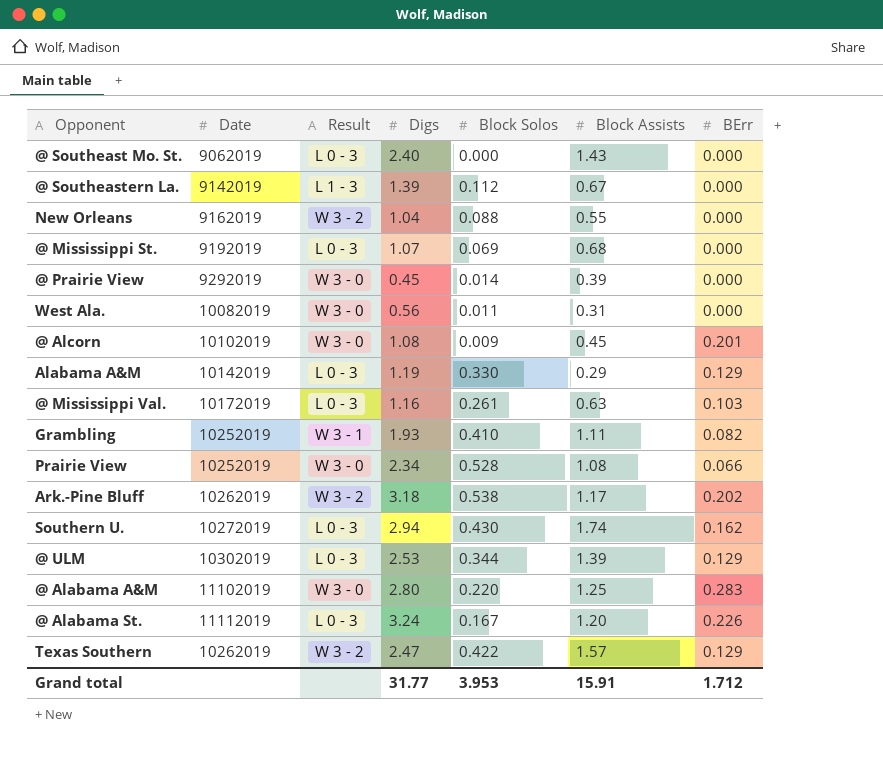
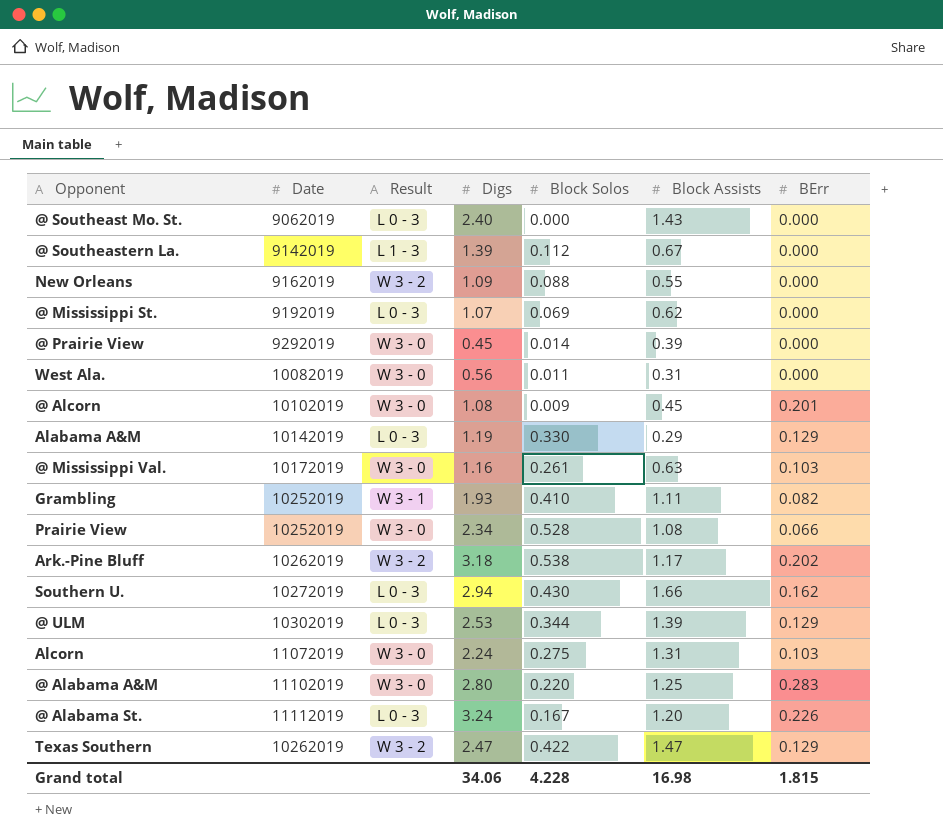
New Orleans | Digs: 1.04 -> 1.09
@ Mississippi St. | Block Assists: 0.68 -> 0.62
@ Mississippi Val. | Result: L 0 - 3 -> W 3 - 0
Southern U. | Block Assists: 1.74 -> 1.66
row Alcorn: none -> 11072019 | W 3 - 0 | 2.24 | 0.275 | 1.31 | 0.103
Texas Southern | Block Assists: 1.57 -> 1.47
Grand total | Digs: 31.77 -> 34.06
Grand total | Block Solos: 3.953 -> 4.228
Grand total | Block Assists: 15.91 -> 16.98
Grand total | BErr: 1.712 -> 1.815

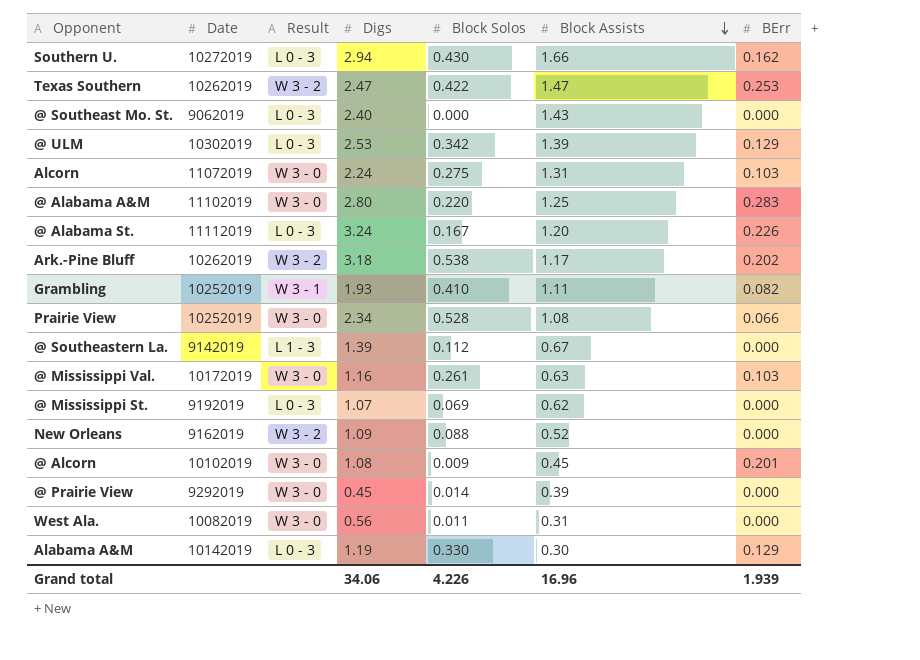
row order: none -> Block Assists descending
Texas Southern | BErr: 0.129 -> 0.253
@ ULM | Block Solos: 0.344 -> 0.342
New Orleans | Block Assists: 0.55 -> 0.52
Alabama A&M | Block Assists: 0.29 -> 0.30
Grand total | Block Solos: 4.228 -> 4.226
Grand total | Block Assists: 16.98 -> 16.96
Grand total | BErr: 1.815 -> 1.939

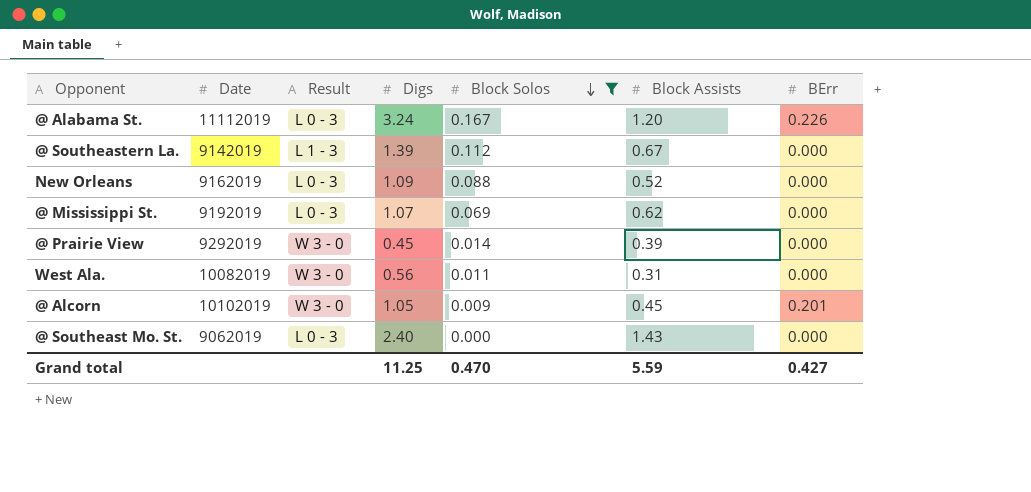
filter: none -> Block Solos <= 0.167
row order: Block Assists descending -> Block Solos descending
New Orleans | Result: W 3 - 2 -> L 0 - 3
@ Alcorn | Digs: 1.08 -> 1.05
Grand total | Digs: 34.06 -> 11.25
Grand total | Block Solos: 4.226 -> 0.470
Grand total | Block Assists: 16.96 -> 5.59
Grand total | BErr: 1.939 -> 0.427

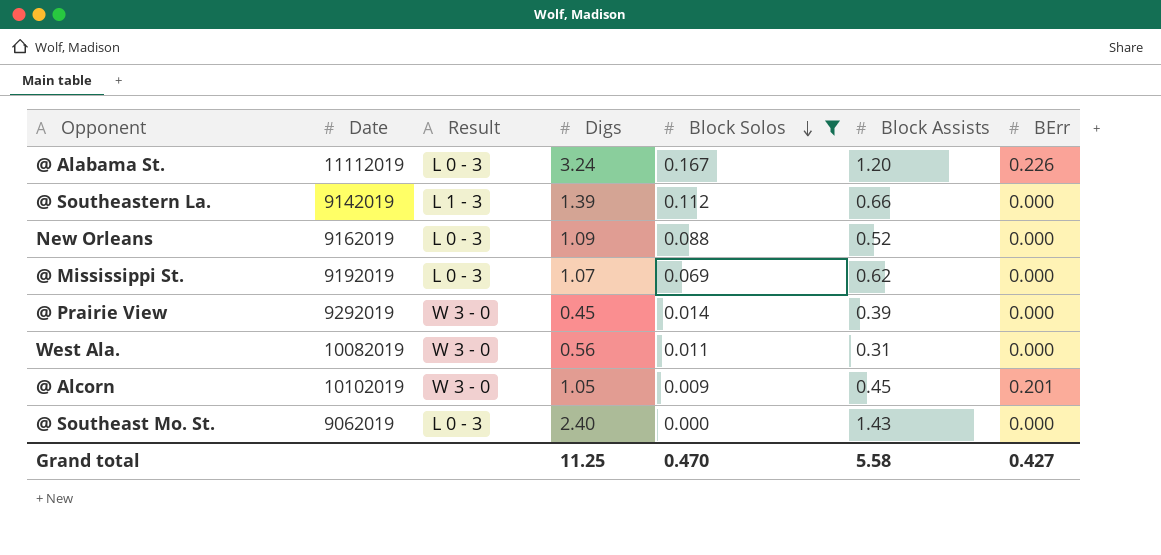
@ Southeastern La. | Block Assists: 0.67 -> 0.66
Grand total | Block Assists: 5.59 -> 5.58

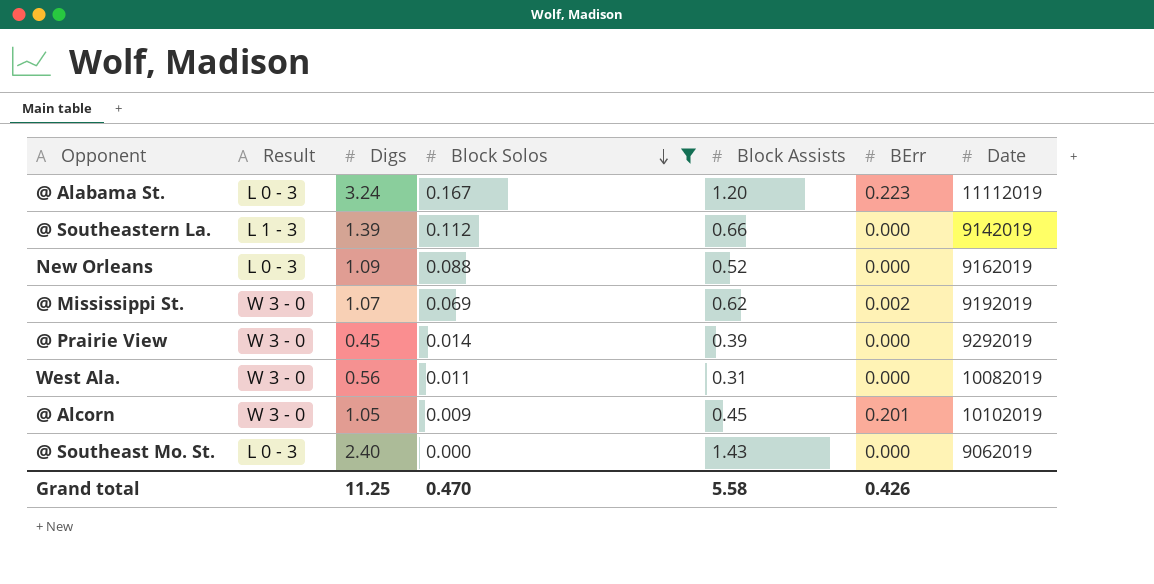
column Date | position: 2 -> 7
@ Alabama St. | BErr: 0.226 -> 0.223
@ Mississippi St. | Result: L 0 - 3 -> W 3 - 0
@ Mississippi St. | BErr: 0.000 -> 0.002
Grand total | BErr: 0.427 -> 0.426

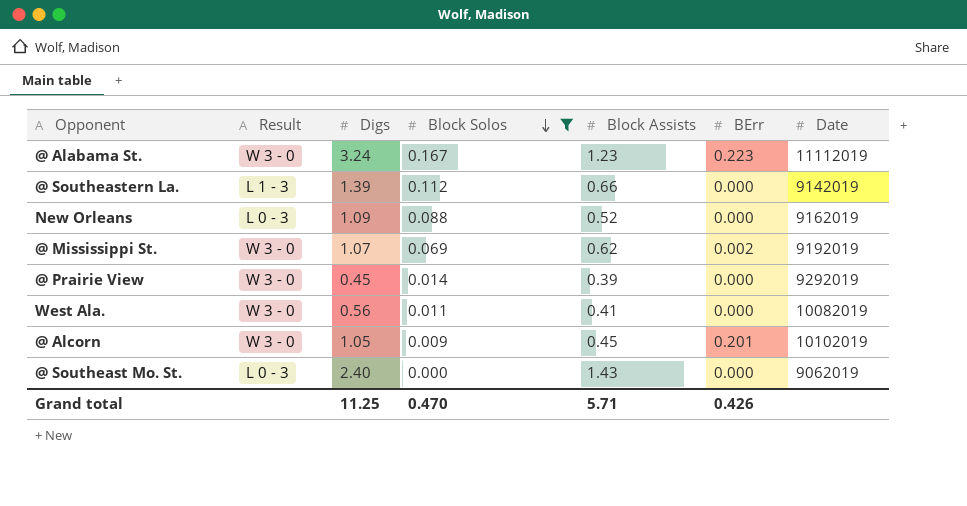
@ Alabama St. | Result: L 0 - 3 -> W 3 - 0
@ Alabama St. | Block Assists: 1.20 -> 1.23
West Ala. | Block Assists: 0.31 -> 0.41
Grand total | Block Assists: 5.58 -> 5.71

